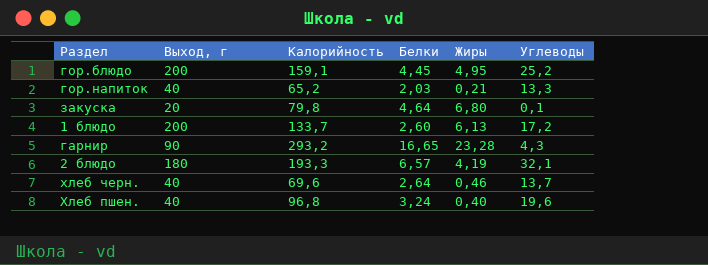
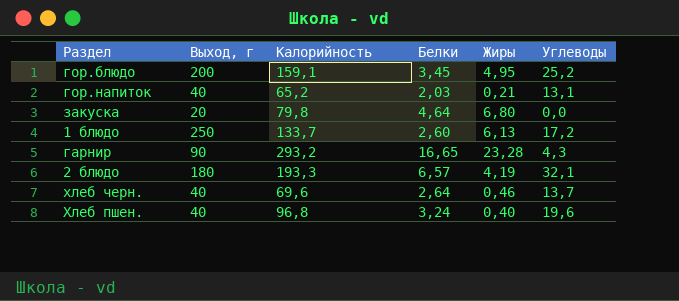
гор.блюдо | Белки: 4,45 -> 3,45
гор.напиток | Углеводы: 13,3 -> 13,1
закуска | Углеводы: 0,1 -> 0,0
1 блюдо | Выход, г: 200 -> 250

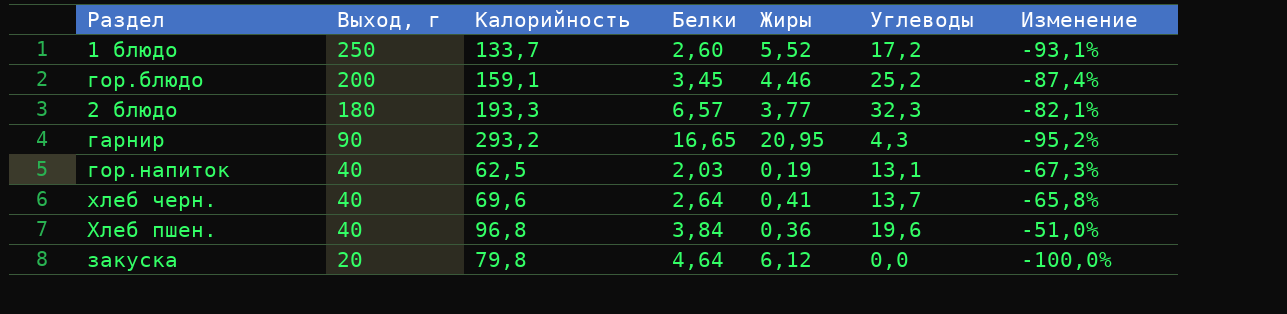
row order: none -> Выход, г descending
column Изменение | formula: none -> ([Углеводы] - [Выход, г]) / [Выход, г]
1 блюдо | Жиры: 6,13 -> 5,52
гор.блюдо | Жиры: 4,95 -> 4,46
2 блюдо | Жиры: 4,19 -> 3,77
2 блюдо | Углеводы: 32,1 -> 32,3
гарнир | Жиры: 23,28 -> 20,95
гор.напиток | Калорийность: 65,2 -> 62,5
гор.напиток | Жиры: 0,21 -> 0,19
хлеб черн. | Жиры: 0,46 -> 0,41
Хлеб пшен. | Белки: 3,24 -> 3,84
Хлеб пшен. | Жиры: 0,40 -> 0,36
закуска | Жиры: 6,80 -> 6,12

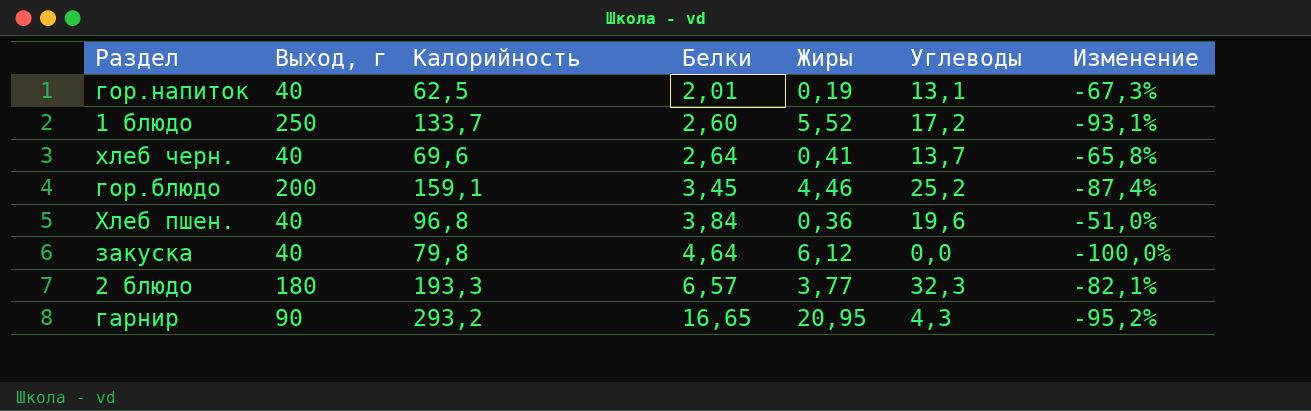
row order: Выход, г descending -> Белки ascending
гор.напиток | Белки: 2,03 -> 2,01
закуска | Выход, г: 20 -> 40

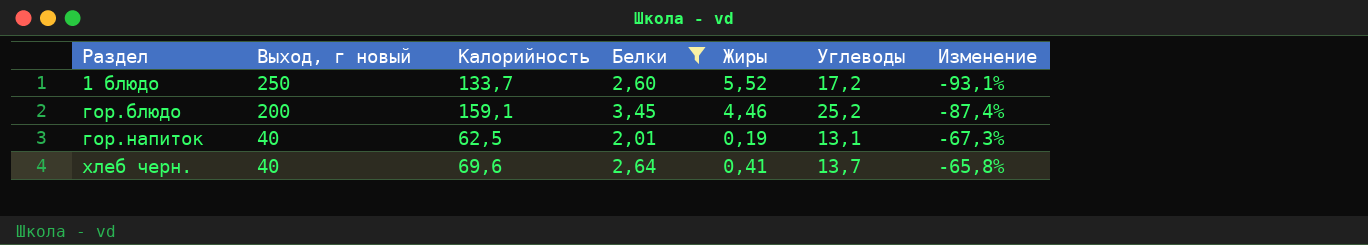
filter: none -> Белки <= 3,45
row order: Белки ascending -> Раздел ascending
column name: Выход, г -> Выход, г новый

